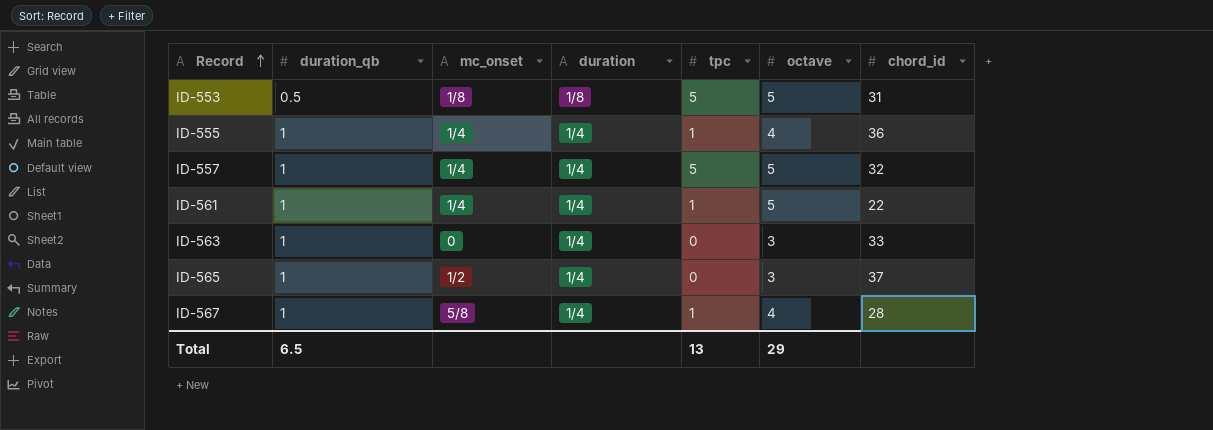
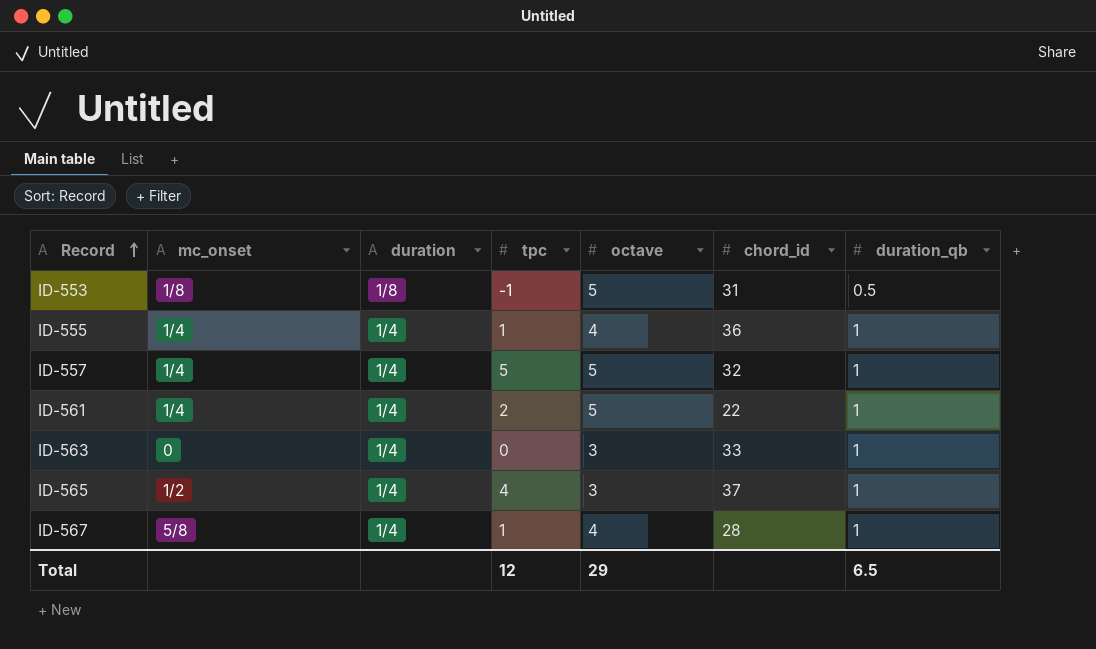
column duration_qb | position: 2 -> 7
ID-553 | tpc: 5 -> -1
ID-561 | tpc: 1 -> 2
ID-565 | tpc: 0 -> 4
Total | tpc: 13 -> 12

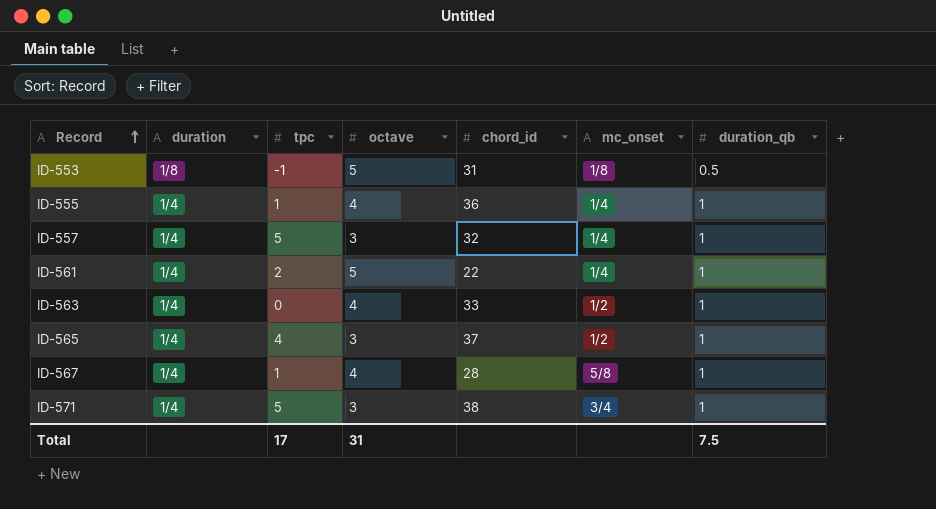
column mc_onset | position: 2 -> 6
ID-557 | octave: 5 -> 3
ID-563 | octave: 3 -> 4
ID-563 | mc_onset: 0 -> 1/2
row ID-571: none -> 1/4 | 5 | 3 | 38 | 3/4 | 1
Total | tpc: 12 -> 17
Total | octave: 29 -> 31
Total | duration_qb: 6.5 -> 7.5

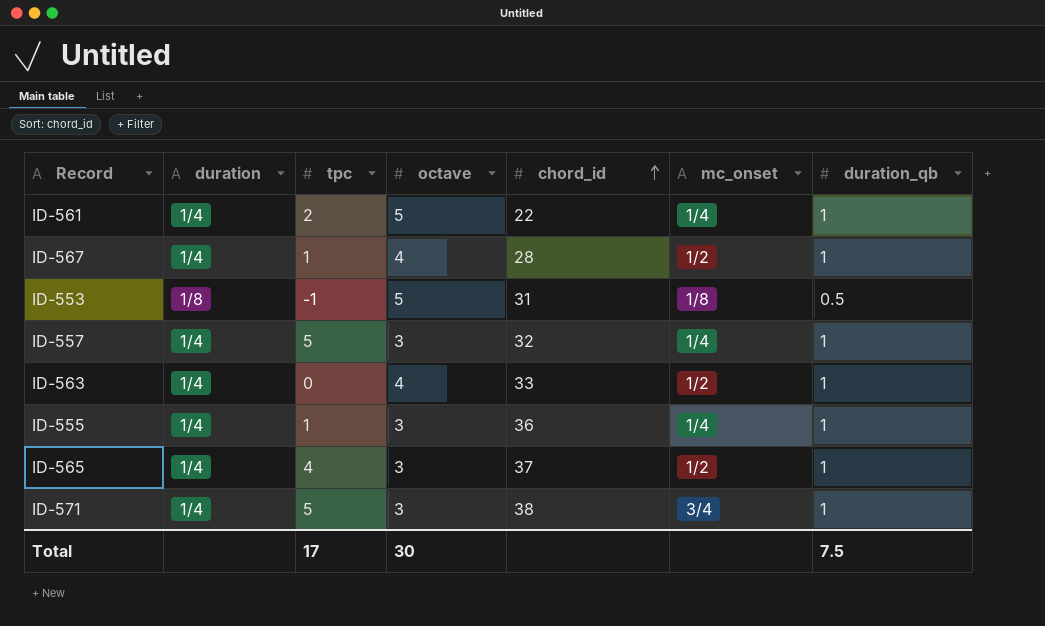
row order: Record ascending -> chord_id ascending
ID-567 | mc_onset: 5/8 -> 1/2
ID-555 | octave: 4 -> 3
Total | octave: 31 -> 30

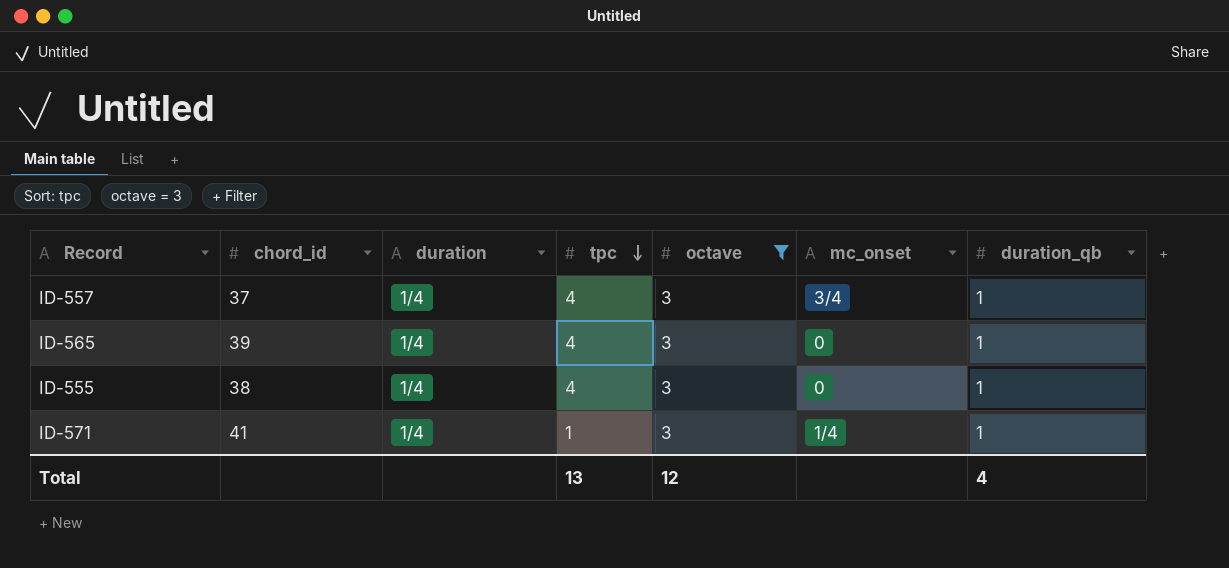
filter: none -> octave = 3
row order: chord_id ascending -> tpc descending
column chord_id | position: 5 -> 2
ID-557 | chord_id: 32 -> 37
ID-557 | tpc: 5 -> 4
ID-557 | mc_onset: 1/4 -> 3/4
ID-565 | chord_id: 37 -> 39
ID-565 | mc_onset: 1/2 -> 0
ID-555 | chord_id: 36 -> 38
ID-555 | tpc: 1 -> 4
ID-555 | mc_onset: 1/4 -> 0
ID-571 | chord_id: 38 -> 41
ID-571 | tpc: 5 -> 1
ID-571 | mc_onset: 3/4 -> 1/4
Total | tpc: 17 -> 13
Total | octave: 30 -> 12
Total | duration_qb: 7.5 -> 4

